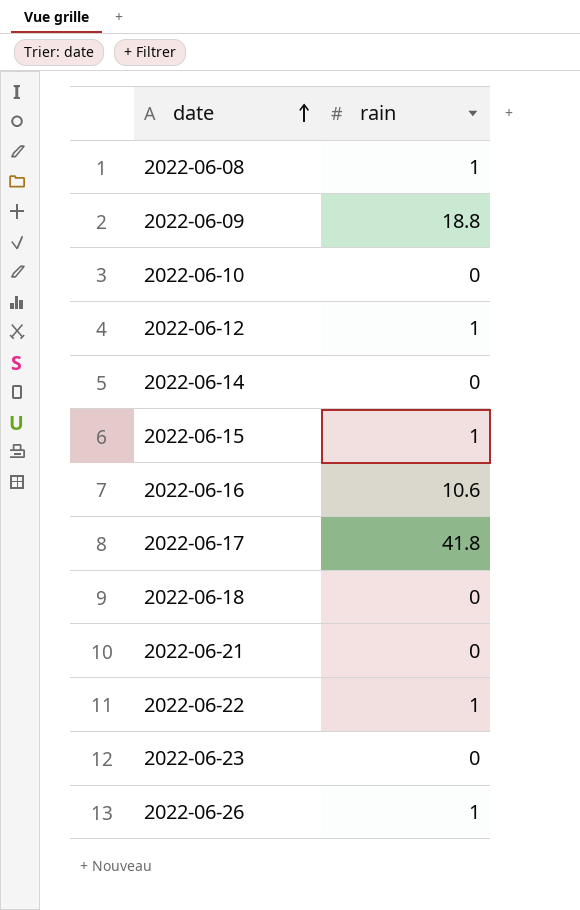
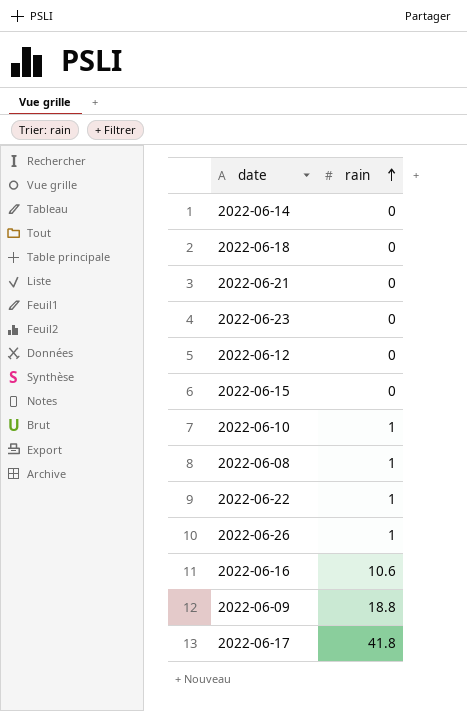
row order: date ascending -> rain ascending
2022-06-12 | rain: 1 -> 0
2022-06-15 | rain: 1 -> 0
2022-06-10 | rain: 0 -> 1

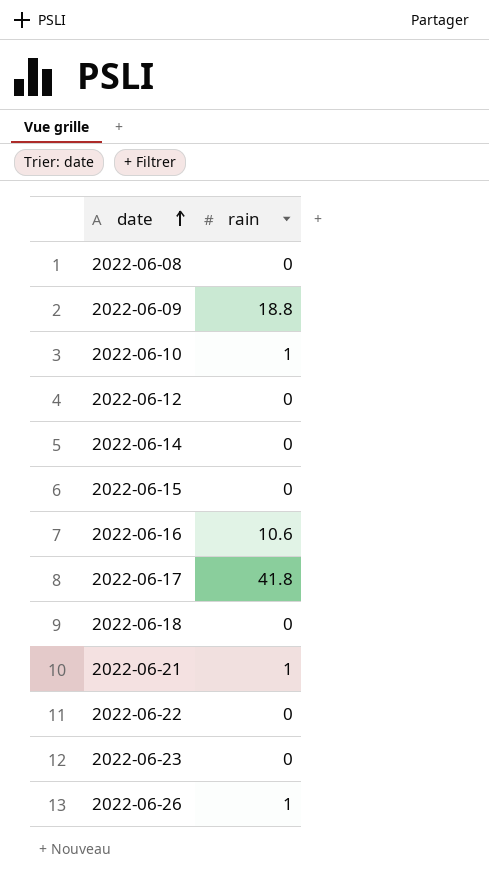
row order: rain ascending -> date ascending
2022-06-08 | rain: 1 -> 0
2022-06-21 | rain: 0 -> 1
2022-06-22 | rain: 1 -> 0

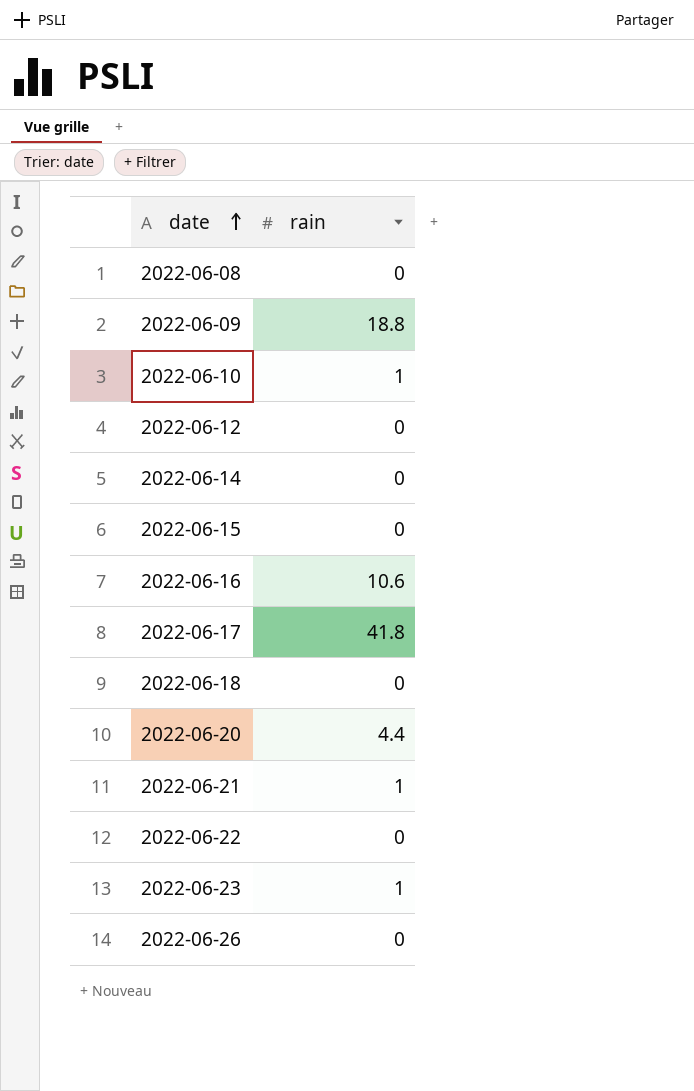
row 2022-06-20: none -> 4.4
2022-06-23 | rain: 0 -> 1
2022-06-26 | rain: 1 -> 0

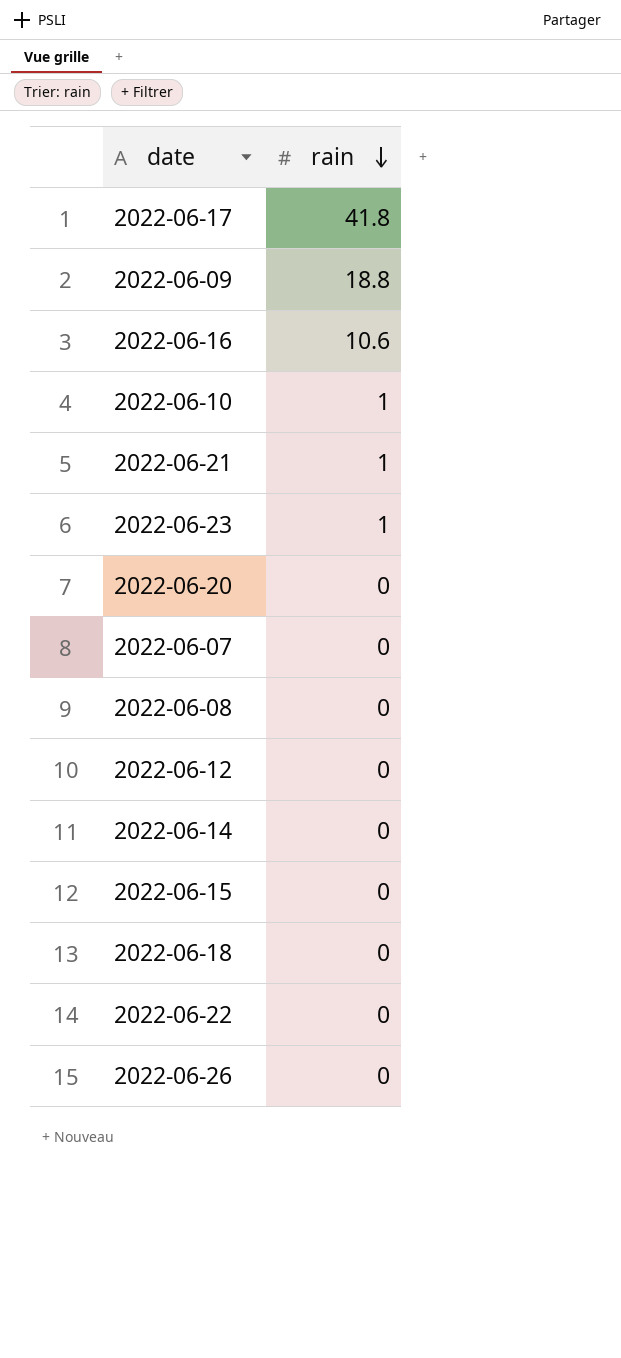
row order: date ascending -> rain descending
2022-06-20 | rain: 4.4 -> 0
row 2022-06-07: none -> 0

